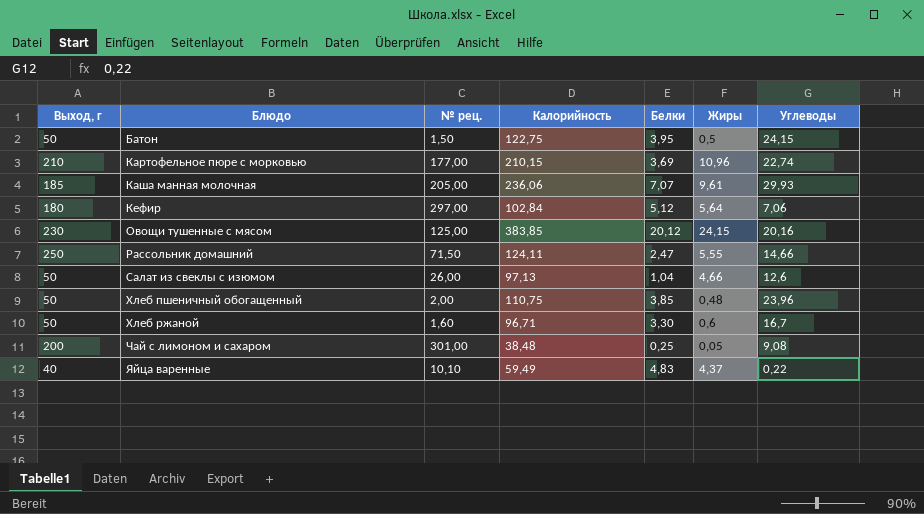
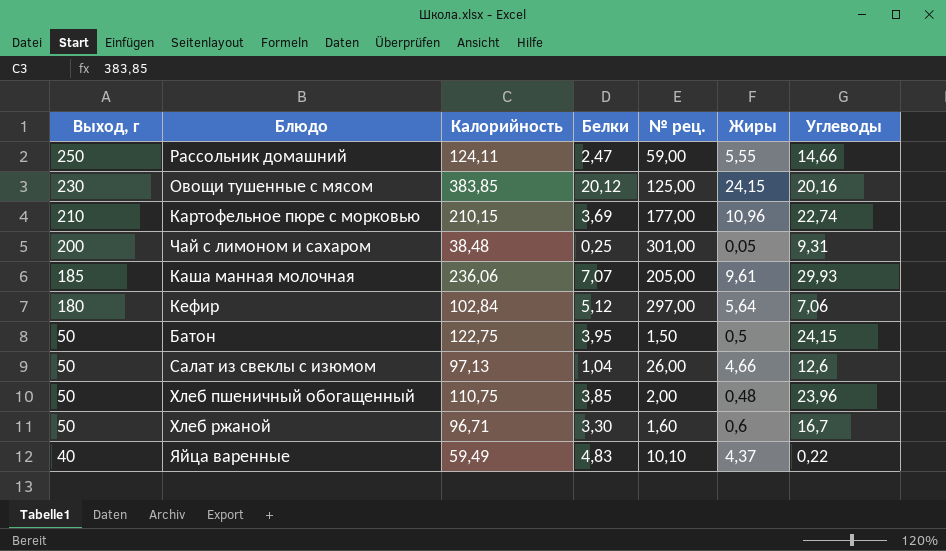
row order: Блюдо ascending -> Выход, г descending
column № рец. | position: 3 -> 5
Рассольник домашний | № рец.: 71,50 -> 59,00
Чай с лимоном и сахаром | Углеводы: 9,08 -> 9,31

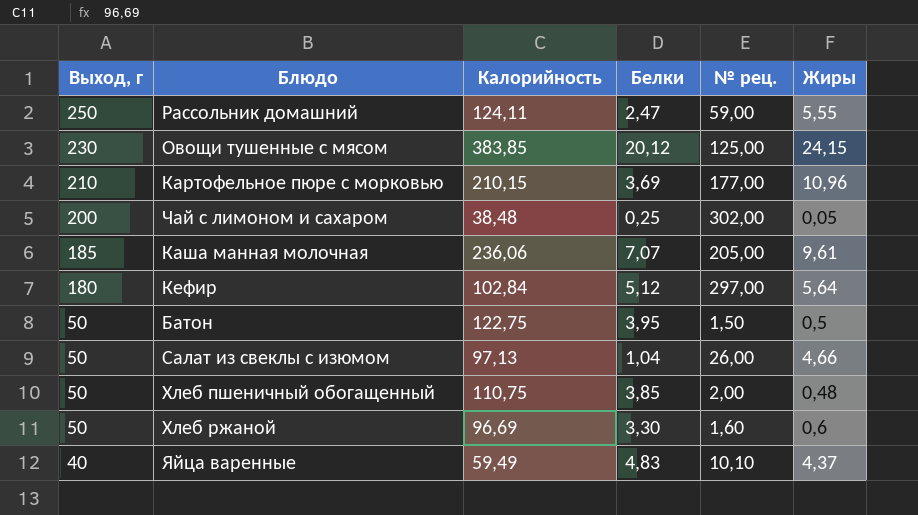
column Углеводы | position: 7 -> none
Чай с лимоном и сахаром | № рец.: 301,00 -> 302,00
Хлеб ржаной | Калорийность: 96,71 -> 96,69

